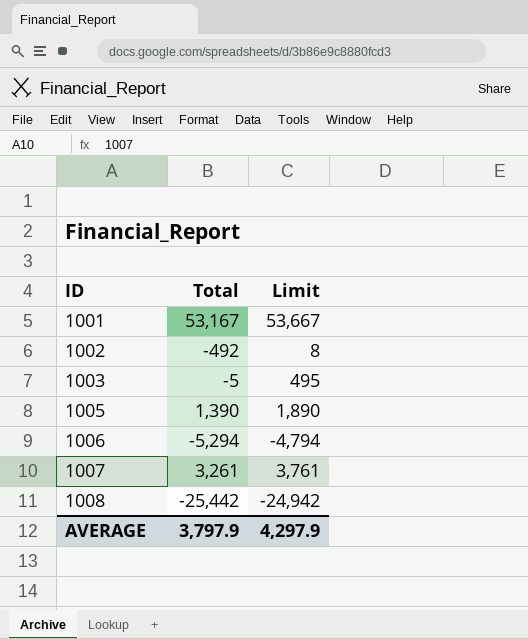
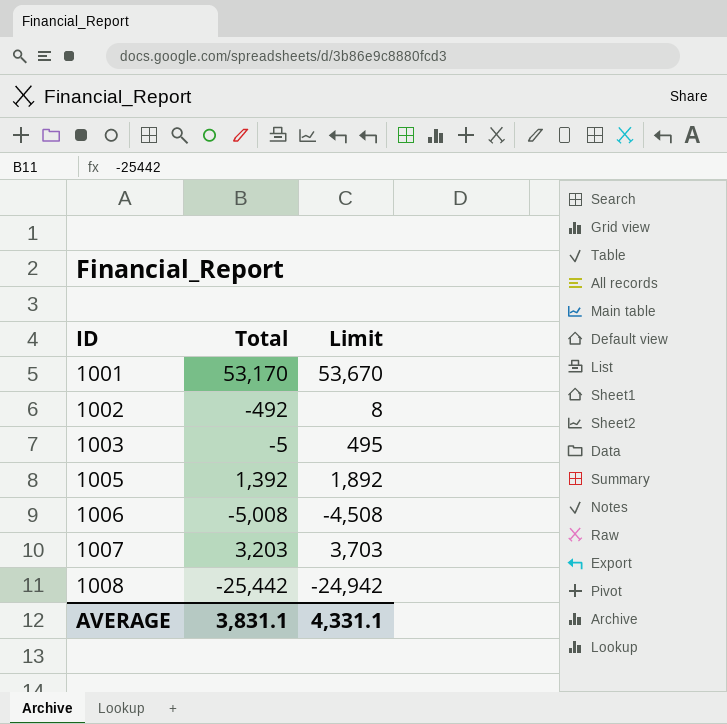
1001 | Total: 53,167 -> 53,170
1001 | Limit: 53,667 -> 53,670
1005 | Total: 1,390 -> 1,392
1005 | Limit: 1,890 -> 1,892
1006 | Total: -5,294 -> -5,008
1006 | Limit: -4,794 -> -4,508
1007 | Total: 3,261 -> 3,203
1007 | Limit: 3,761 -> 3,703
AVERAGE | Total: 3,797.9 -> 3,831.1
AVERAGE | Limit: 4,297.9 -> 4,331.1

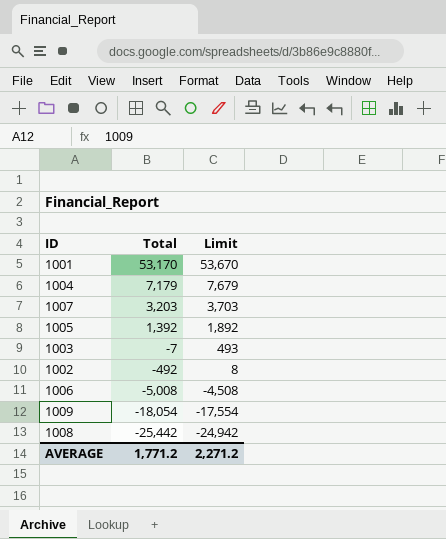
row order: ID ascending -> Total descending
row 1004: none -> 7,179 | 7,679
1003 | Total: -5 -> -7
1003 | Limit: 495 -> 493
row 1009: none -> -18,054 | -17,554
AVERAGE | Total: 3,831.1 -> 1,771.2
AVERAGE | Limit: 4,331.1 -> 2,271.2

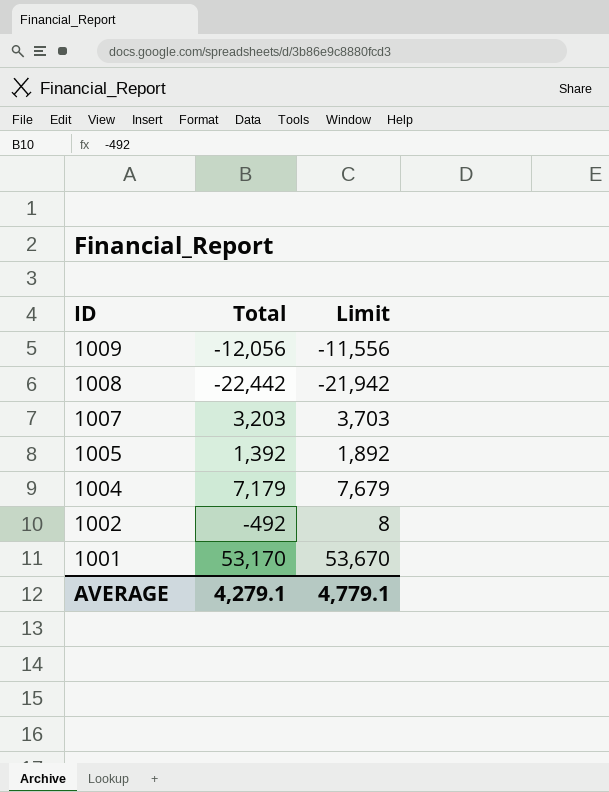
row order: Total descending -> ID descending
row 1003: -7 | 493 -> none
row 1006: -5,008 | -4,508 -> none
1009 | Total: -18,054 -> -12,056
1009 | Limit: -17,554 -> -11,556
1008 | Total: -25,442 -> -22,442
1008 | Limit: -24,942 -> -21,942
AVERAGE | Total: 1,771.2 -> 4,279.1
AVERAGE | Limit: 2,271.2 -> 4,779.1

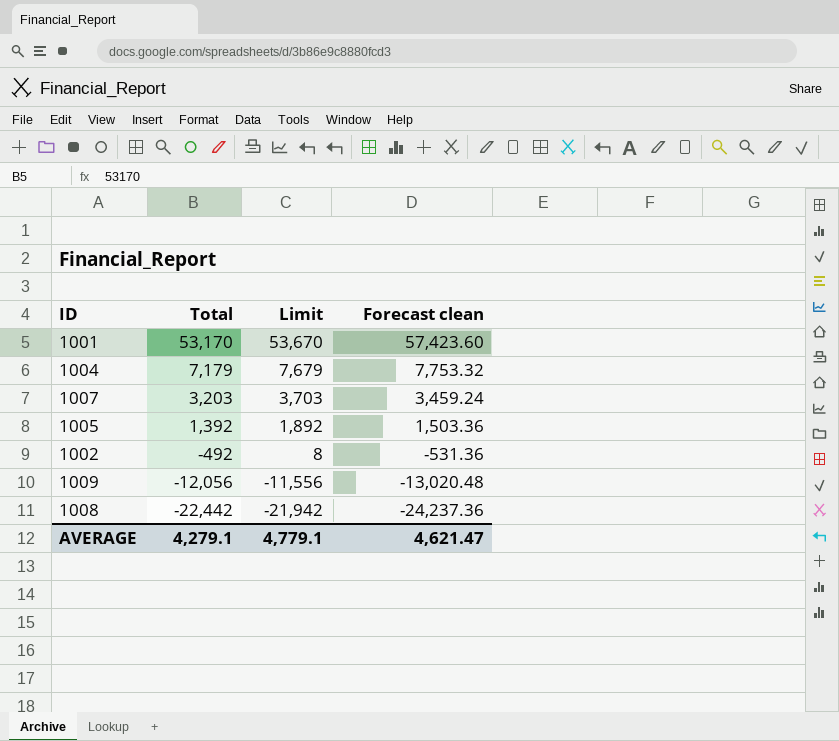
row order: ID descending -> Total descending
column Forecast clean | formula: none -> [Total] * 1.08

